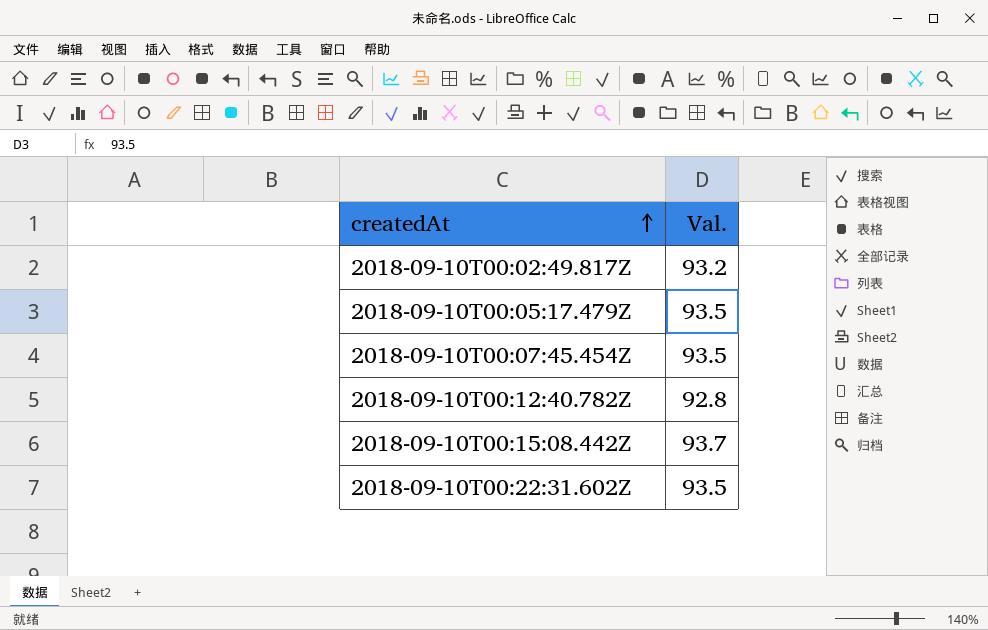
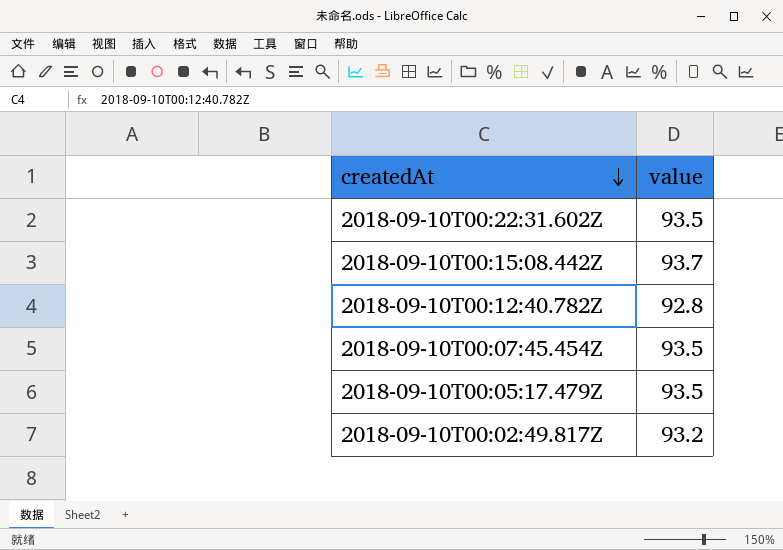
row order: createdAt ascending -> createdAt descending
column name: Val. -> value

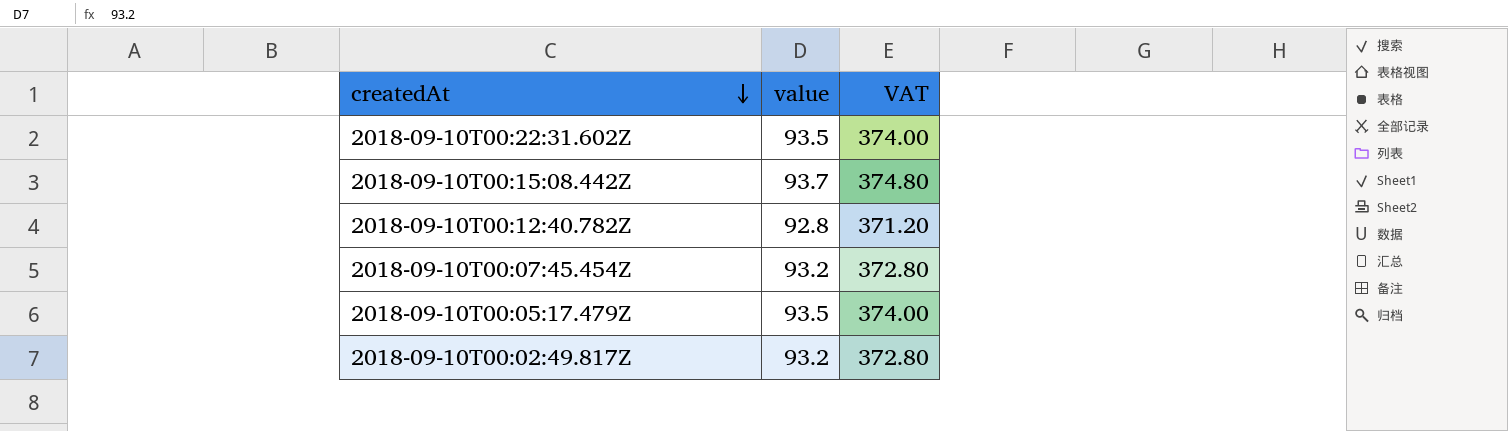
column VAT | formula: none -> [value] * 4
2018-09-10T00:07:45.454Z | value: 93.5 -> 93.2

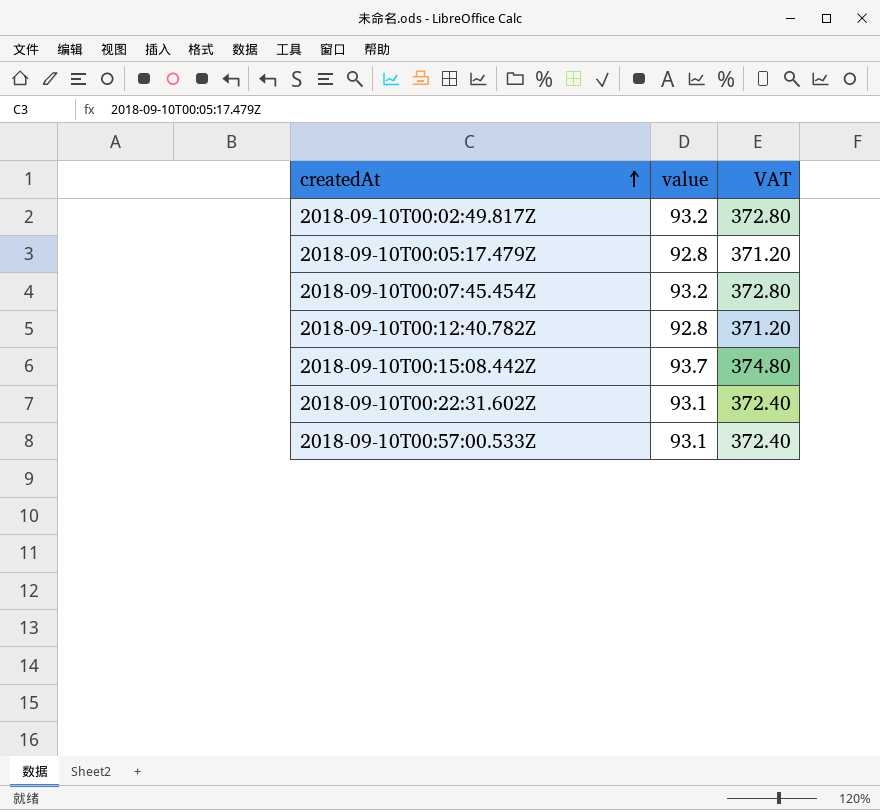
row order: createdAt descending -> createdAt ascending
2018-09-10T00:05:17.479Z | value: 93.5 -> 92.8
2018-09-10T00:05:17.479Z | VAT: 374.00 -> 371.20
2018-09-10T00:22:31.602Z | value: 93.5 -> 93.1
2018-09-10T00:22:31.602Z | VAT: 374.00 -> 372.40
row 2018-09-10T00:57:00.533Z: none -> 93.1 | 372.40

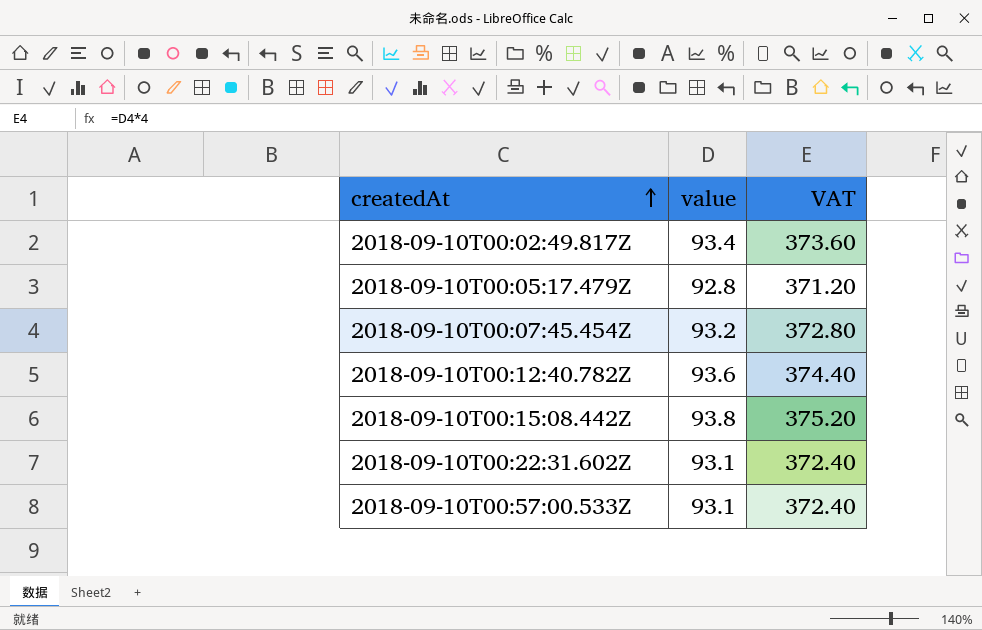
2018-09-10T00:02:49.817Z | value: 93.2 -> 93.4
2018-09-10T00:02:49.817Z | VAT: 372.80 -> 373.60
2018-09-10T00:12:40.782Z | value: 92.8 -> 93.6
2018-09-10T00:12:40.782Z | VAT: 371.20 -> 374.40
2018-09-10T00:15:08.442Z | value: 93.7 -> 93.8
2018-09-10T00:15:08.442Z | VAT: 374.80 -> 375.20

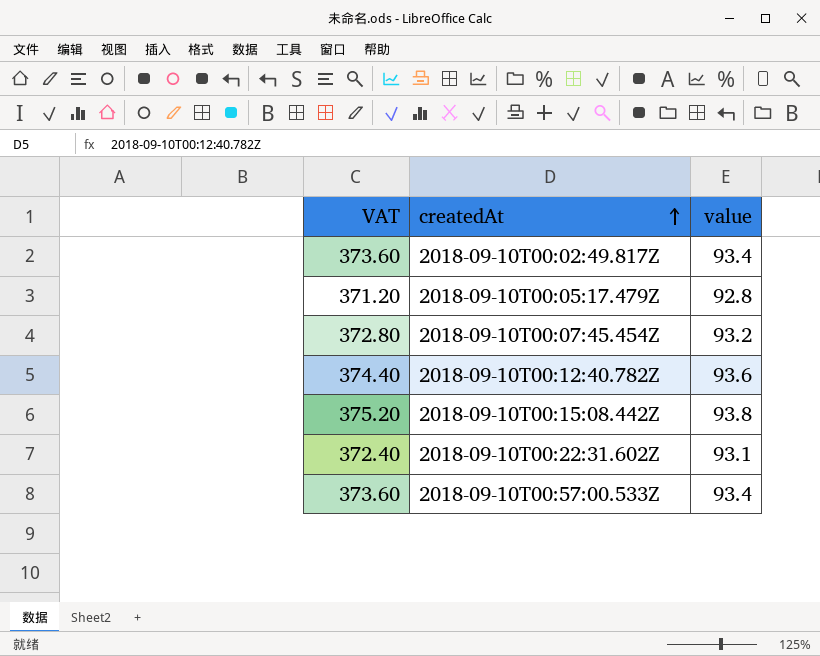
column VAT | position: 3 -> 1
2018-09-10T00:57:00.533Z | VAT: 372.40 -> 373.60
2018-09-10T00:57:00.533Z | value: 93.1 -> 93.4

